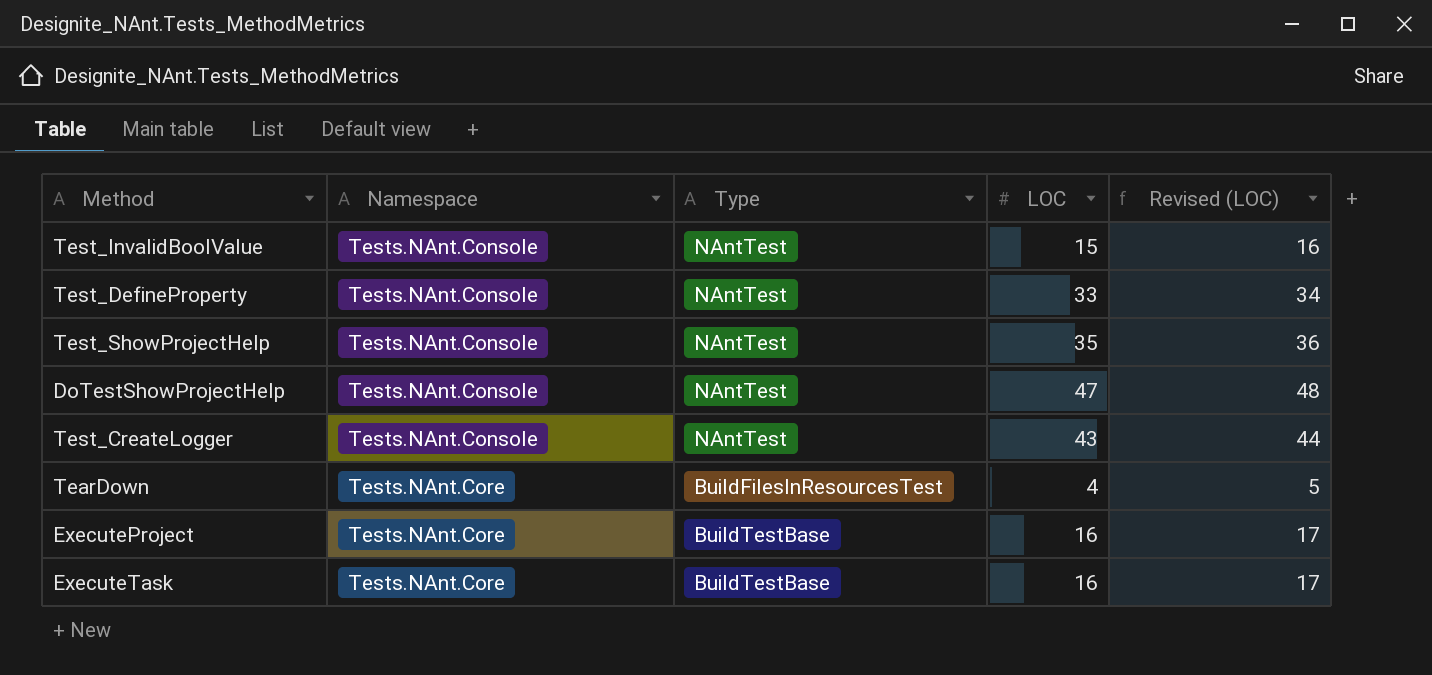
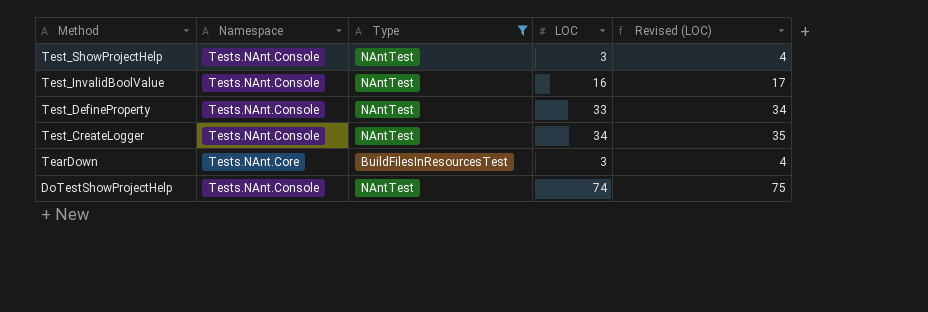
filter: none -> Type != BuildTestBase
row order: Namespace ascending -> Method descending
Test_ShowProjectHelp | LOC: 35 -> 3
Test_ShowProjectHelp | Revised (LOC): 36 -> 4
Test_InvalidBoolValue | LOC: 15 -> 16
Test_InvalidBoolValue | Revised (LOC): 16 -> 17
Test_CreateLogger | LOC: 43 -> 34
Test_CreateLogger | Revised (LOC): 44 -> 35
TearDown | LOC: 4 -> 3
TearDown | Revised (LOC): 5 -> 4
DoTestShowProjectHelp | LOC: 47 -> 74
DoTestShowProjectHelp | Revised (LOC): 48 -> 75

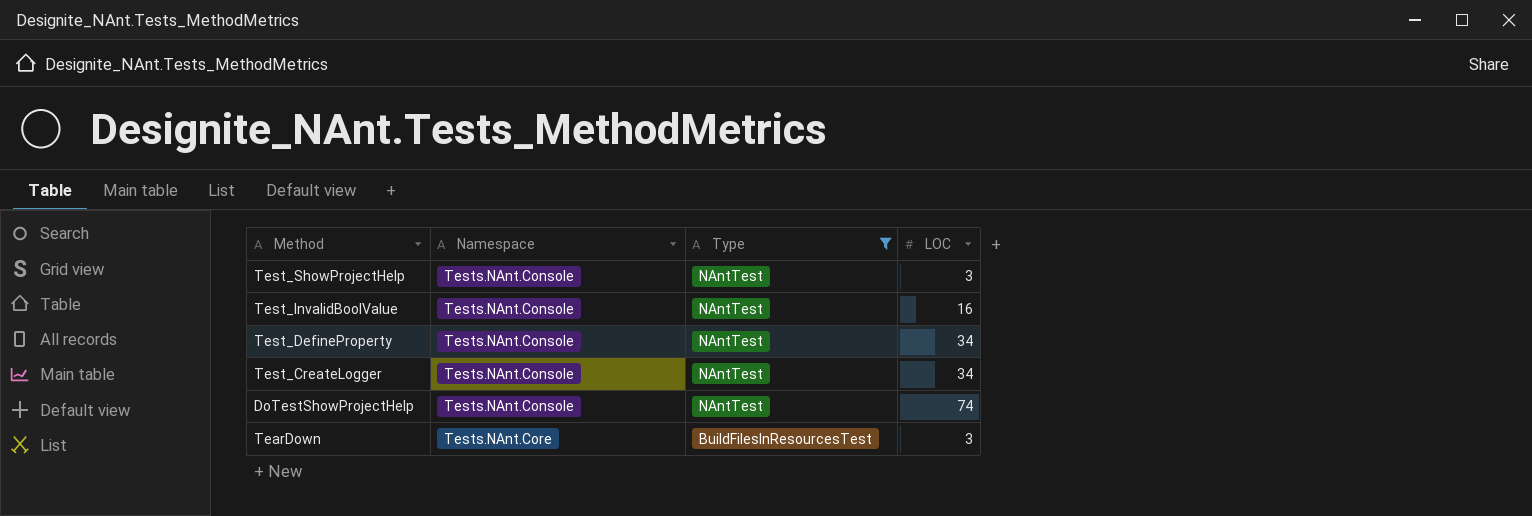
row order: Method descending -> Namespace ascending
column Revised (LOC) | formula: [LOC] + 1 -> none
Test_DefineProperty | LOC: 33 -> 34

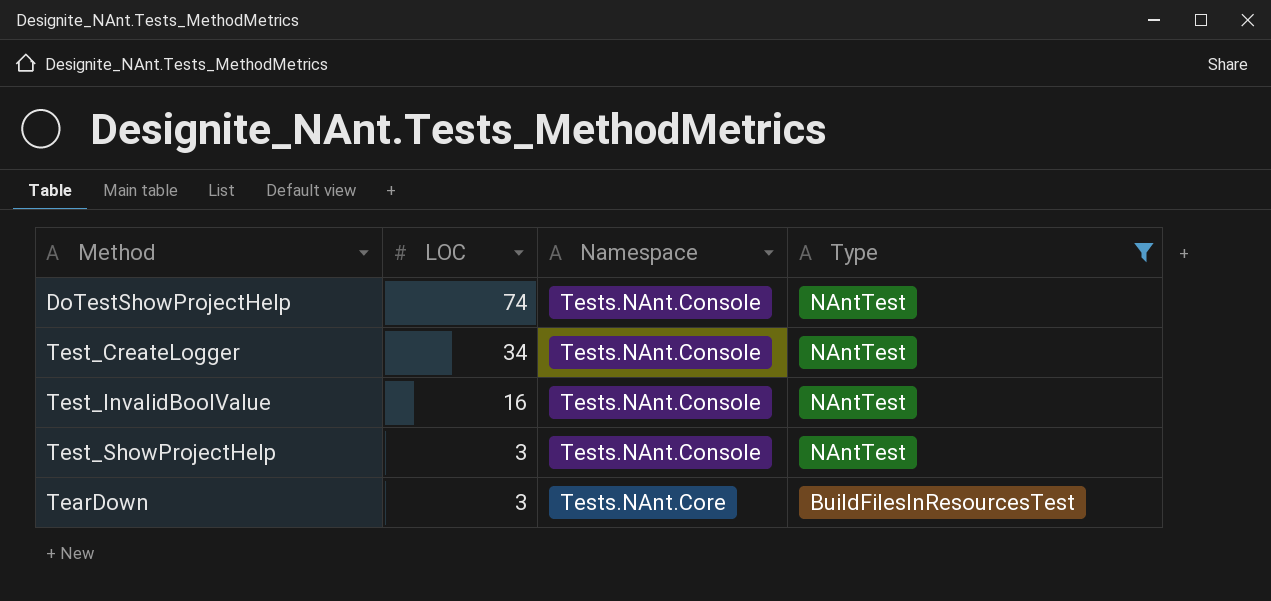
row order: Namespace ascending -> LOC descending
column LOC | position: 4 -> 2
row Test_DefineProperty: Tests.NAnt.Console | NAntTest | 34 -> none

